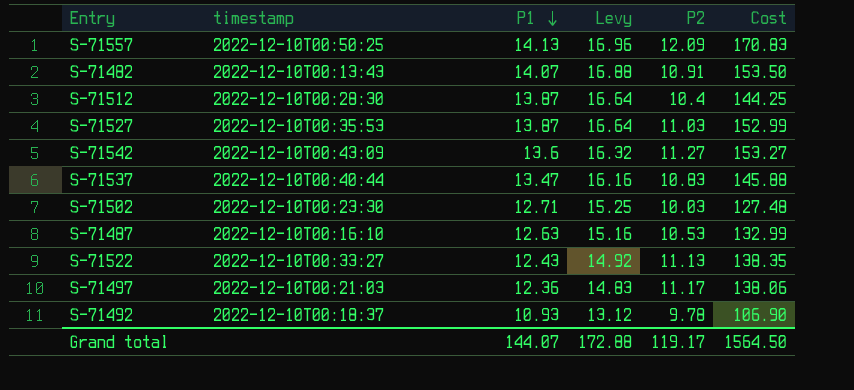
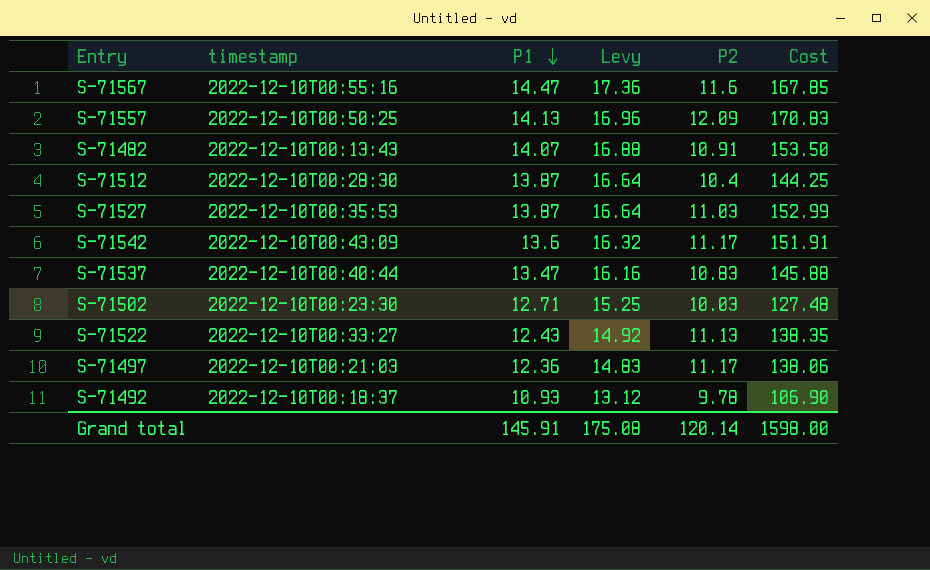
row S-71487: 2022-12-10T00:16:10 | 12.63 | 15.16 | 10.53 | 132.99 -> none
row S-71567: none -> 2022-12-10T00:55:16 | 14.47 | 17.36 | 11.6 | 167.85
S-71542 | P2: 11.27 -> 11.17
S-71542 | Cost: 153.27 -> 151.91
Grand total | P1: 144.07 -> 145.91
Grand total | Levy: 172.88 -> 175.08
Grand total | P2: 119.17 -> 120.14
Grand total | Cost: 1564.50 -> 1598.00

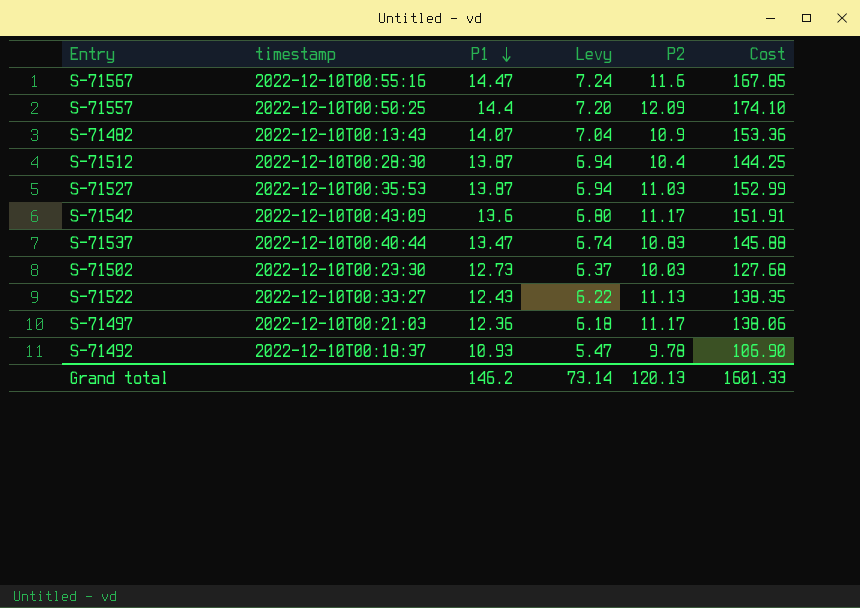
column Levy | formula: [P1] * 1.2 -> [P1] * 0.5
S-71557 | P1: 14.13 -> 14.4
S-71557 | Cost: 170.83 -> 174.10
S-71482 | P2: 10.91 -> 10.9
S-71482 | Cost: 153.50 -> 153.36
S-71502 | P1: 12.71 -> 12.73
S-71502 | Cost: 127.48 -> 127.68
Grand total | P1: 145.91 -> 146.2
Grand total | Levy: 175.08 -> 73.14
Grand total | P2: 120.14 -> 120.13
Grand total | Cost: 1598.00 -> 1601.33

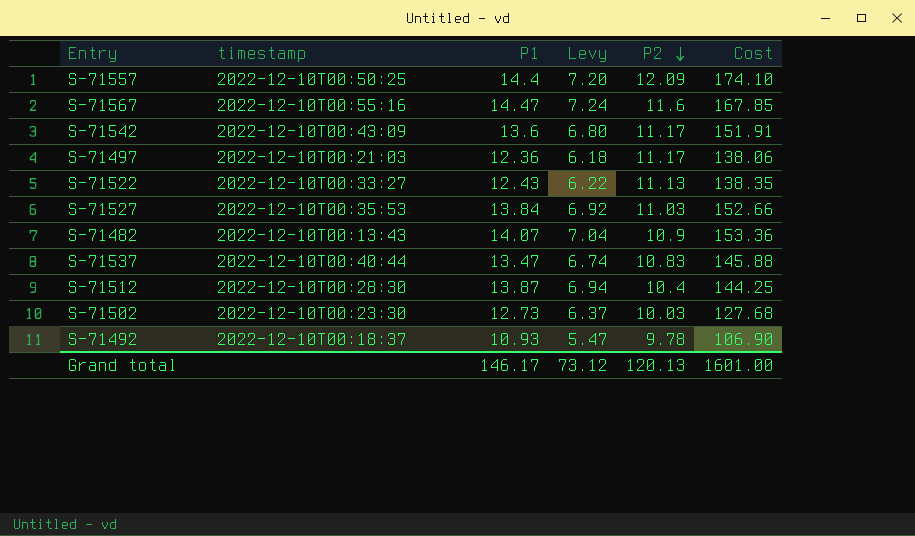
row order: P1 descending -> P2 descending
S-71527 | P1: 13.87 -> 13.84
S-71527 | Levy: 6.94 -> 6.92
S-71527 | Cost: 152.99 -> 152.66
Grand total | P1: 146.2 -> 146.17
Grand total | Levy: 73.14 -> 73.12
Grand total | Cost: 1601.33 -> 1601.00

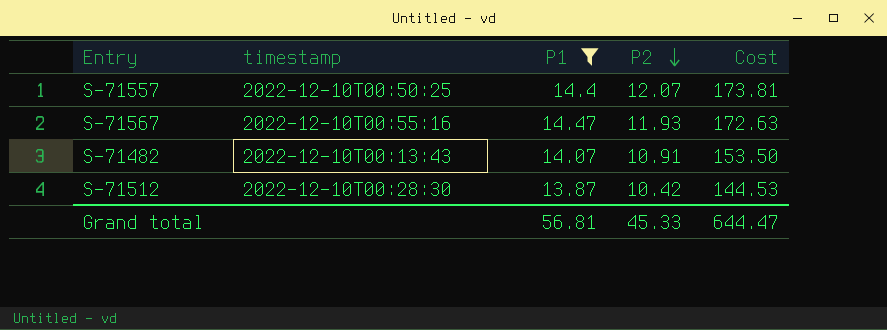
filter: none -> P1 >= 13.87
column Levy | formula: [P1] * 0.5 -> none
S-71557 | P2: 12.09 -> 12.07
S-71557 | Cost: 174.10 -> 173.81
S-71567 | P2: 11.6 -> 11.93
S-71567 | Cost: 167.85 -> 172.63
S-71482 | P2: 10.9 -> 10.91
S-71482 | Cost: 153.36 -> 153.50
S-71512 | P2: 10.4 -> 10.42
S-71512 | Cost: 144.25 -> 144.53
Grand total | P1: 146.17 -> 56.81
Grand total | P2: 120.13 -> 45.33
Grand total | Cost: 1601.00 -> 644.47

